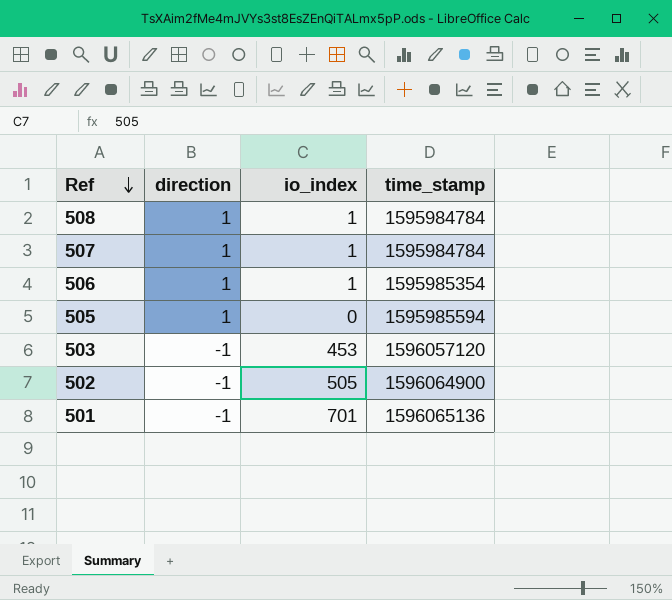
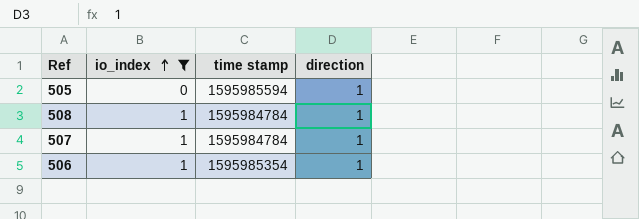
filter: none -> io_index <= 1
row order: Ref descending -> io_index ascending
column name: time_stamp -> time stamp
column direction | position: 2 -> 4

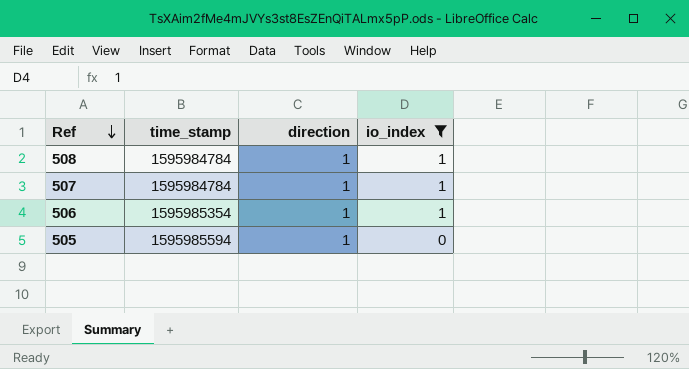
row order: io_index ascending -> Ref descending
column name: time stamp -> time_stamp
column io_index | position: 2 -> 4

